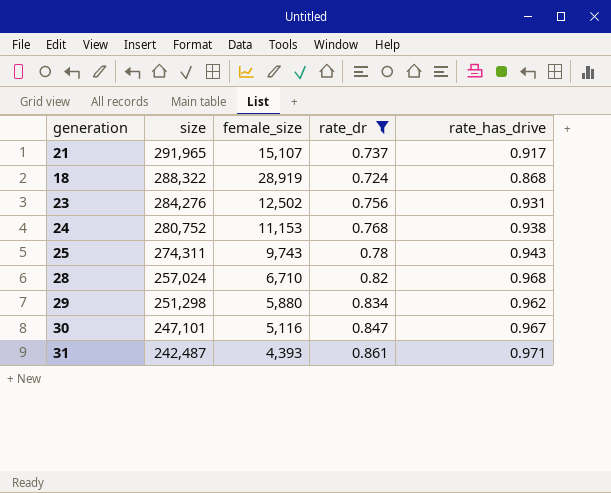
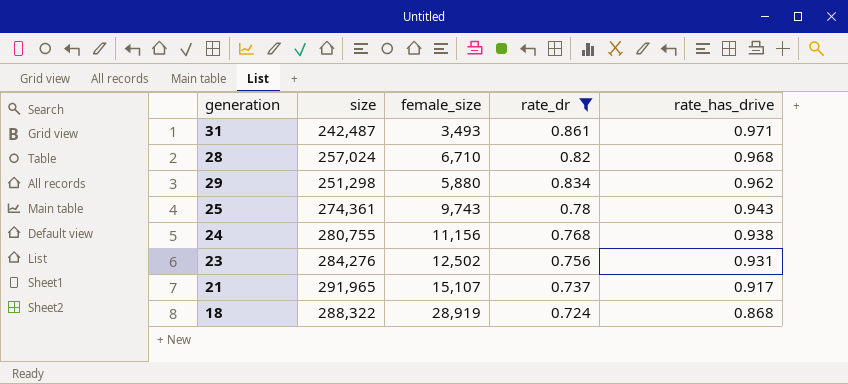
row order: size descending -> rate_has_drive descending
row 30: 247,101 | 5,116 | 0.847 | 0.967 -> none
31 | female_size: 4,393 -> 3,493
25 | size: 274,311 -> 274,361
24 | size: 280,752 -> 280,755
24 | female_size: 11,153 -> 11,156

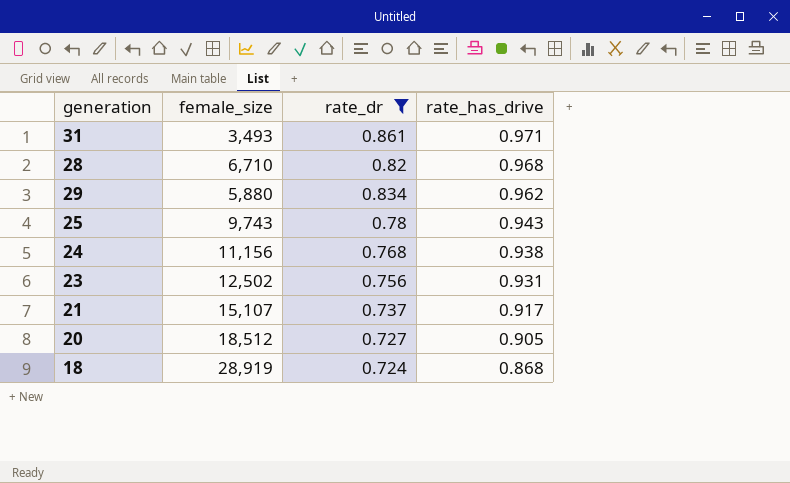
column size | position: 2 -> none
row 20: none -> 18,512 | 0.727 | 0.905

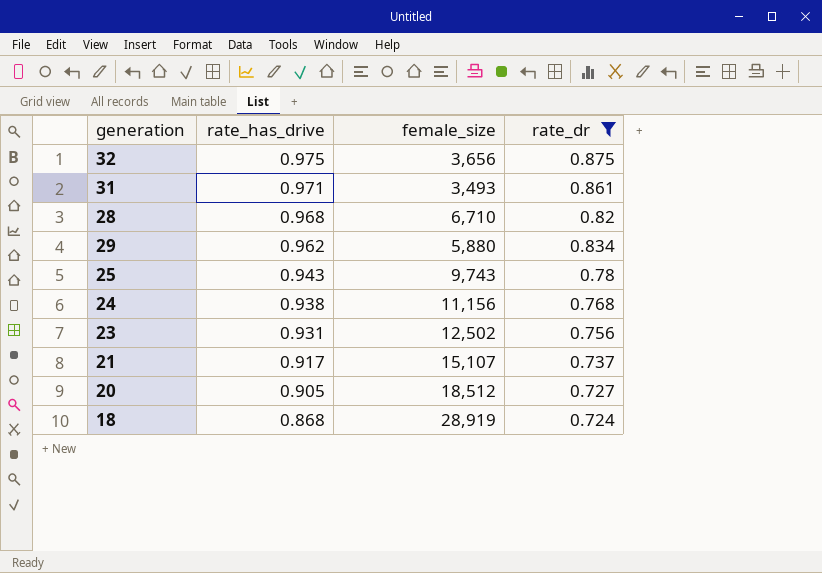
column rate_has_drive | position: 4 -> 2
row 32: none -> 0.975 | 3,656 | 0.875

